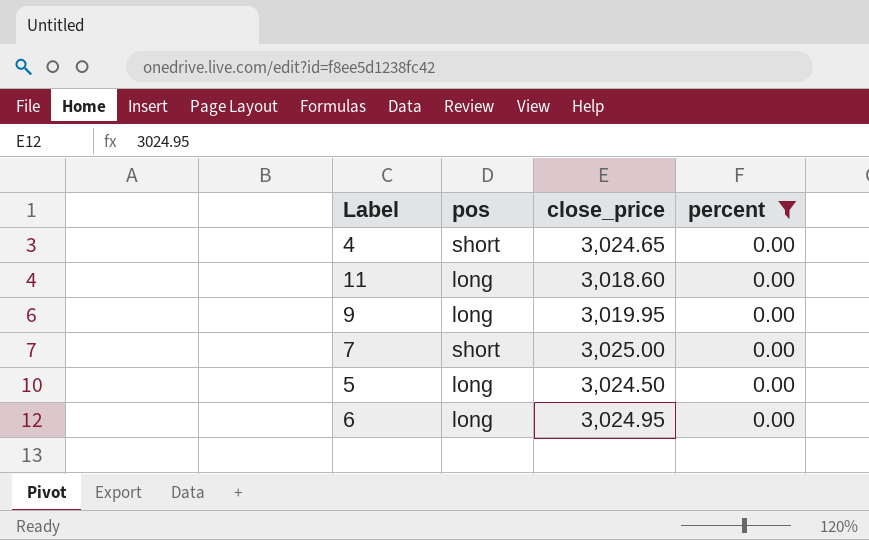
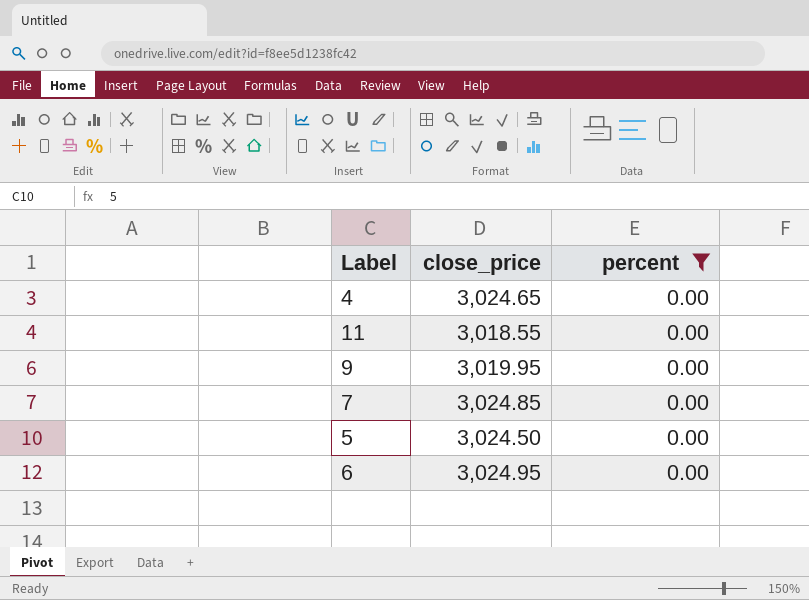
column pos | position: 2 -> none
11 | close_price: 3,018.60 -> 3,018.55
7 | close_price: 3,025.00 -> 3,024.85

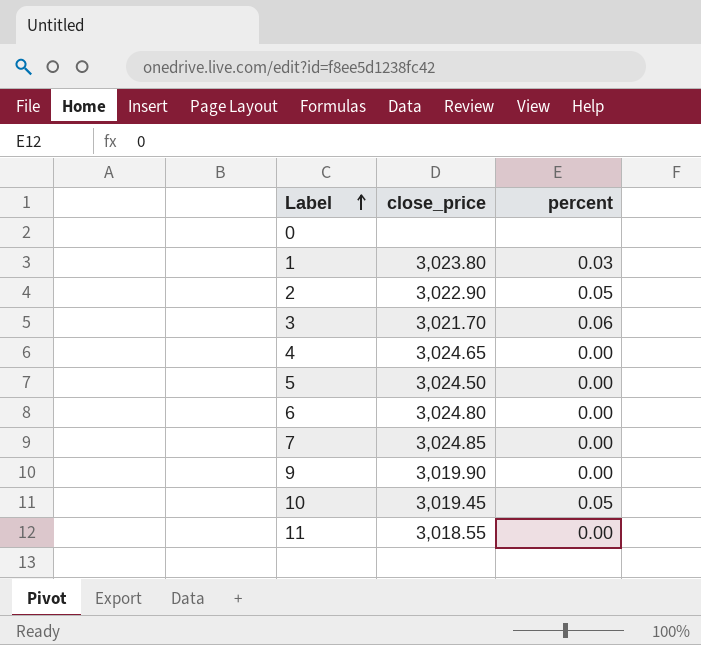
filter: percent = 0.00 -> none
row order: none -> Label ascending
6 | close_price: 3,024.95 -> 3,024.80
9 | close_price: 3,019.95 -> 3,019.90

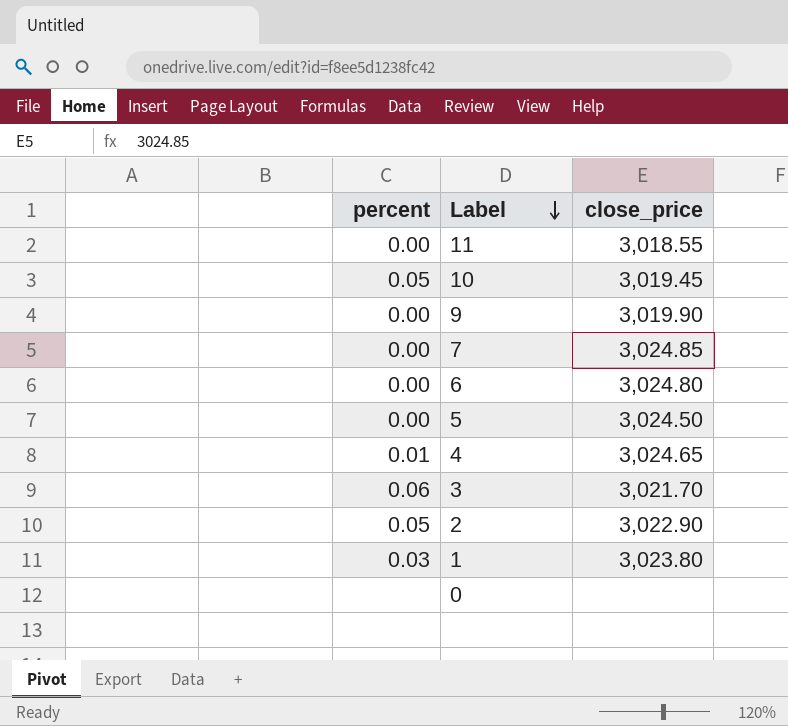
row order: Label ascending -> Label descending
column percent | position: 3 -> 1
4 | percent: 0.00 -> 0.01

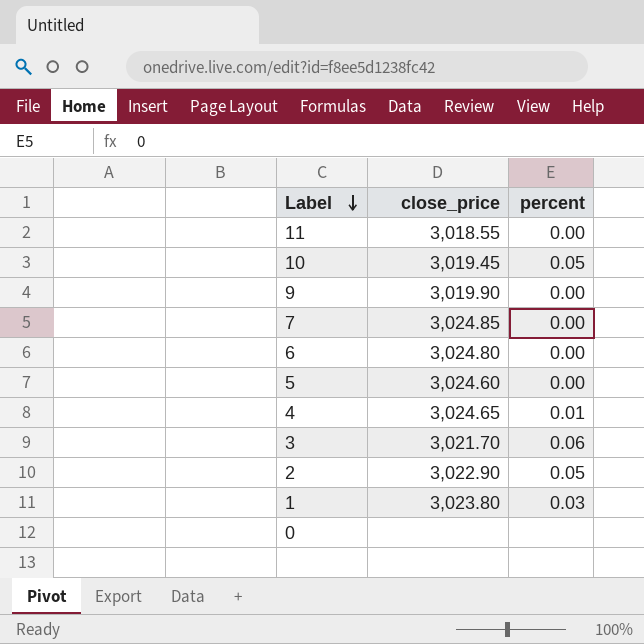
column percent | position: 1 -> 3
5 | close_price: 3,024.50 -> 3,024.60

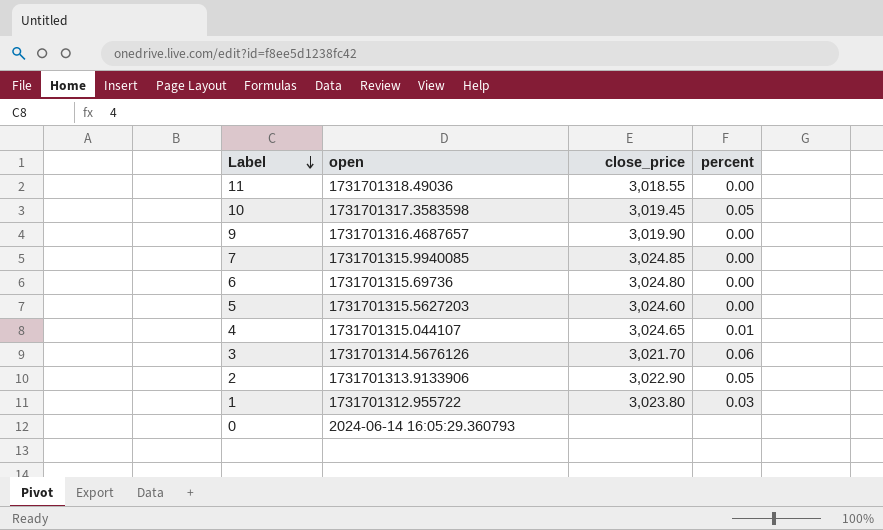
column open | position: none -> 2

